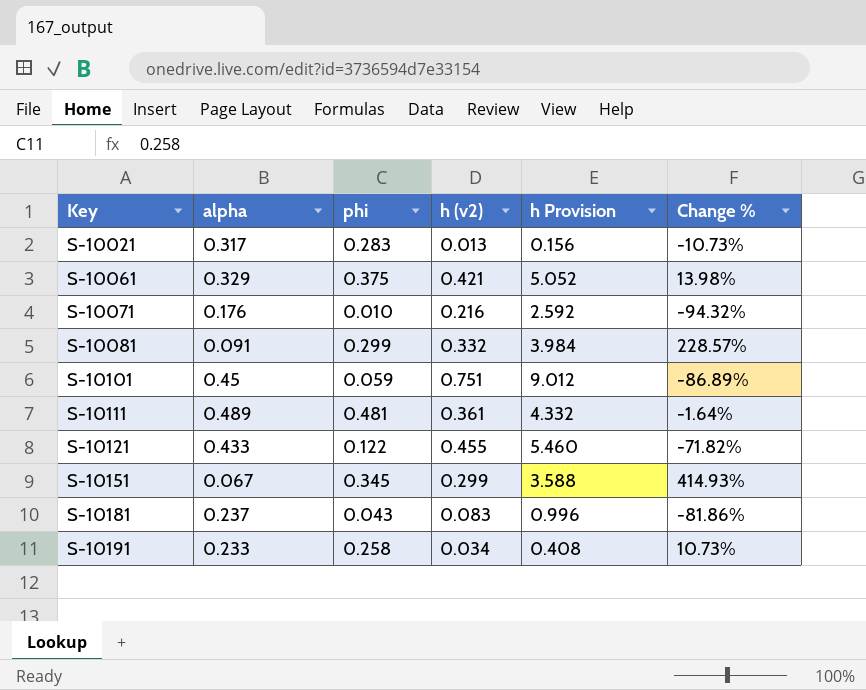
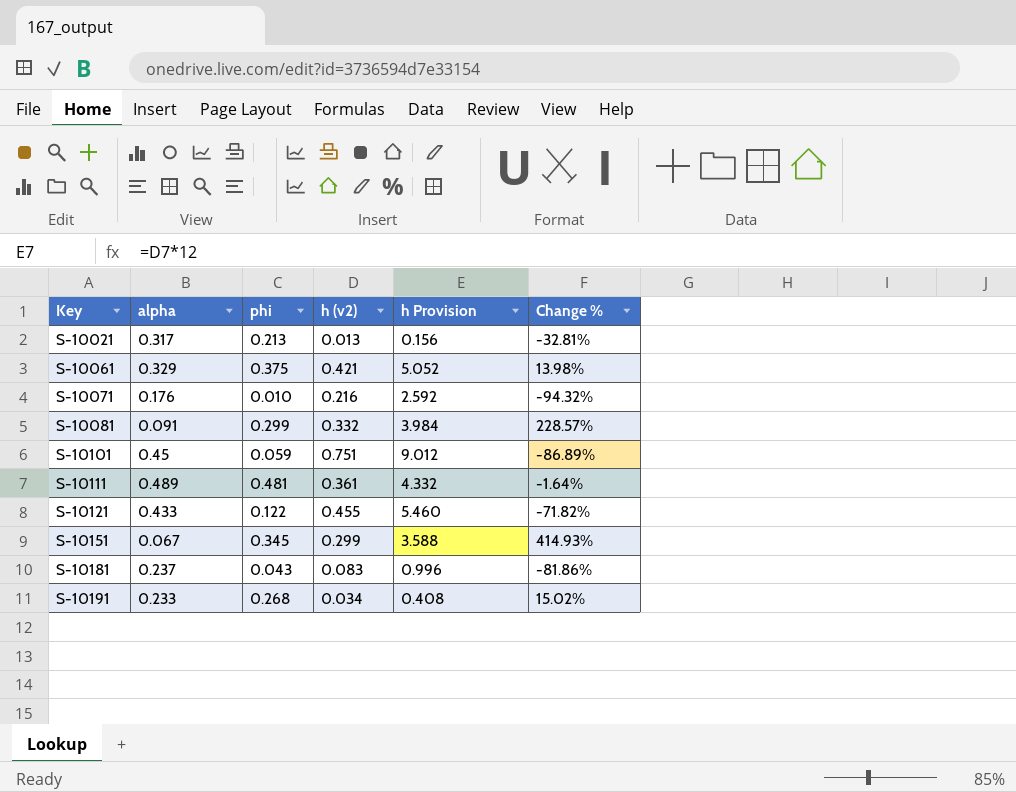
S-10021 | phi: 0.283 -> 0.213
S-10021 | Change %: -10.73% -> -32.81%
S-10191 | phi: 0.258 -> 0.268
S-10191 | Change %: 10.73% -> 15.02%

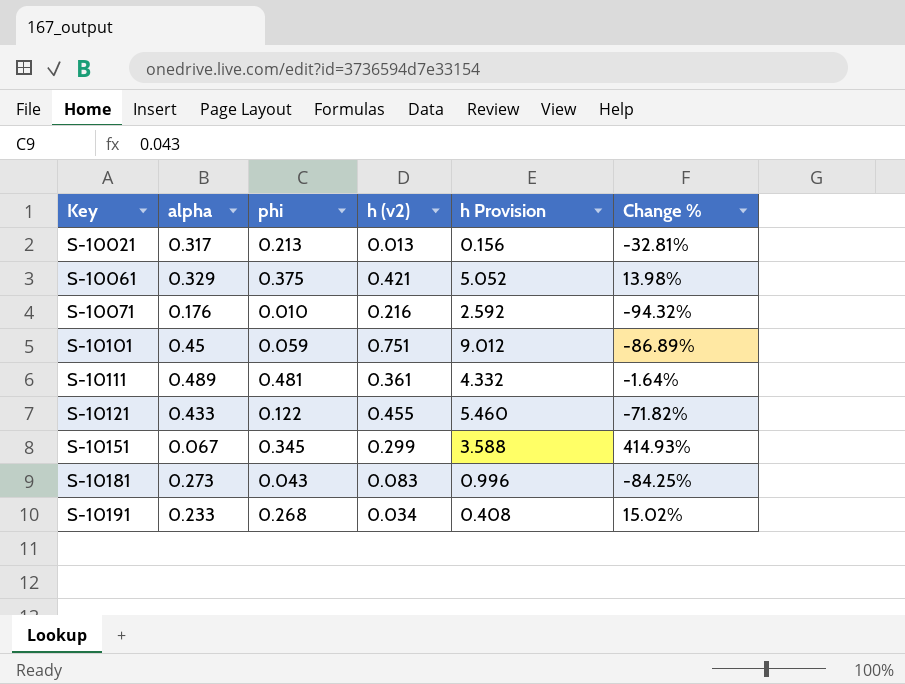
row S-10081: 0.091 | 0.299 | 0.332 | 3.984 | 228.57% -> none
S-10181 | alpha: 0.237 -> 0.273
S-10181 | Change %: -81.86% -> -84.25%

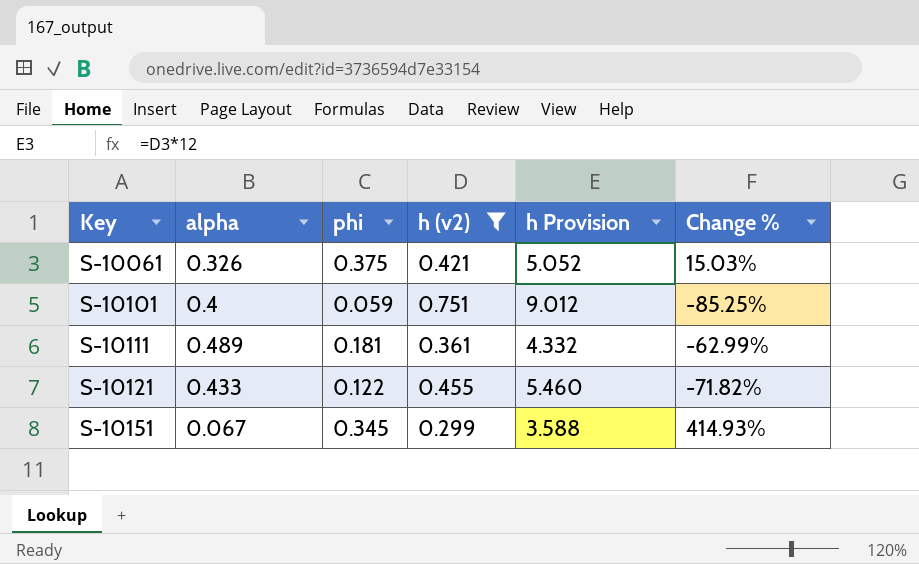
filter: none -> h (v2) >= 0.299
S-10061 | alpha: 0.329 -> 0.326
S-10061 | Change %: 13.98% -> 15.03%
S-10101 | alpha: 0.45 -> 0.4
S-10101 | Change %: -86.89% -> -85.25%
S-10111 | phi: 0.481 -> 0.181
S-10111 | Change %: -1.64% -> -62.99%

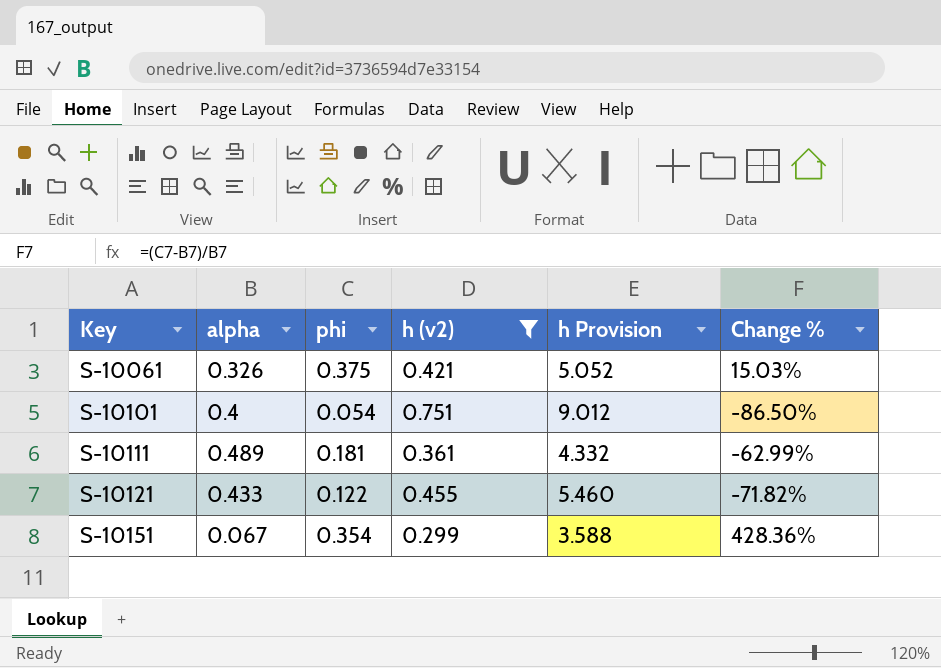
S-10101 | phi: 0.059 -> 0.054
S-10101 | Change %: -85.25% -> -86.50%
S-10151 | phi: 0.345 -> 0.354
S-10151 | Change %: 414.93% -> 428.36%

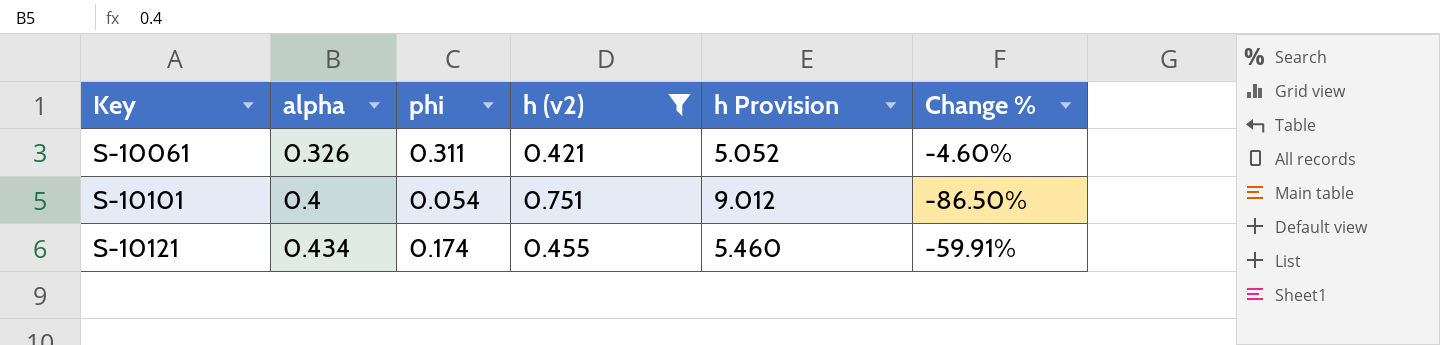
row S-10111: 0.489 | 0.181 | 0.361 | 4.332 | -62.99% -> none
row S-10151: 0.067 | 0.354 | 0.299 | 3.588 | 428.36% -> none
S-10061 | phi: 0.375 -> 0.311
S-10061 | Change %: 15.03% -> -4.60%
S-10121 | alpha: 0.433 -> 0.434
S-10121 | phi: 0.122 -> 0.174
S-10121 | Change %: -71.82% -> -59.91%

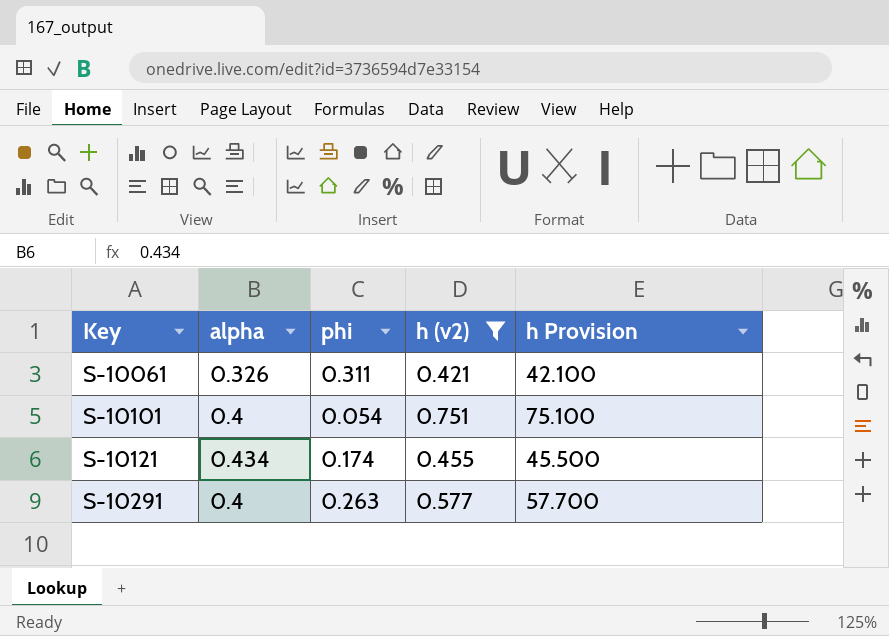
column Change % | formula: ([phi] - [alpha]) / [alpha] -> none
column h Provision | formula: [h (v2)] * 12 -> [h (v2)] * 100
row S-10291: none -> 0.4 | 0.263 | 0.577 | 57.700

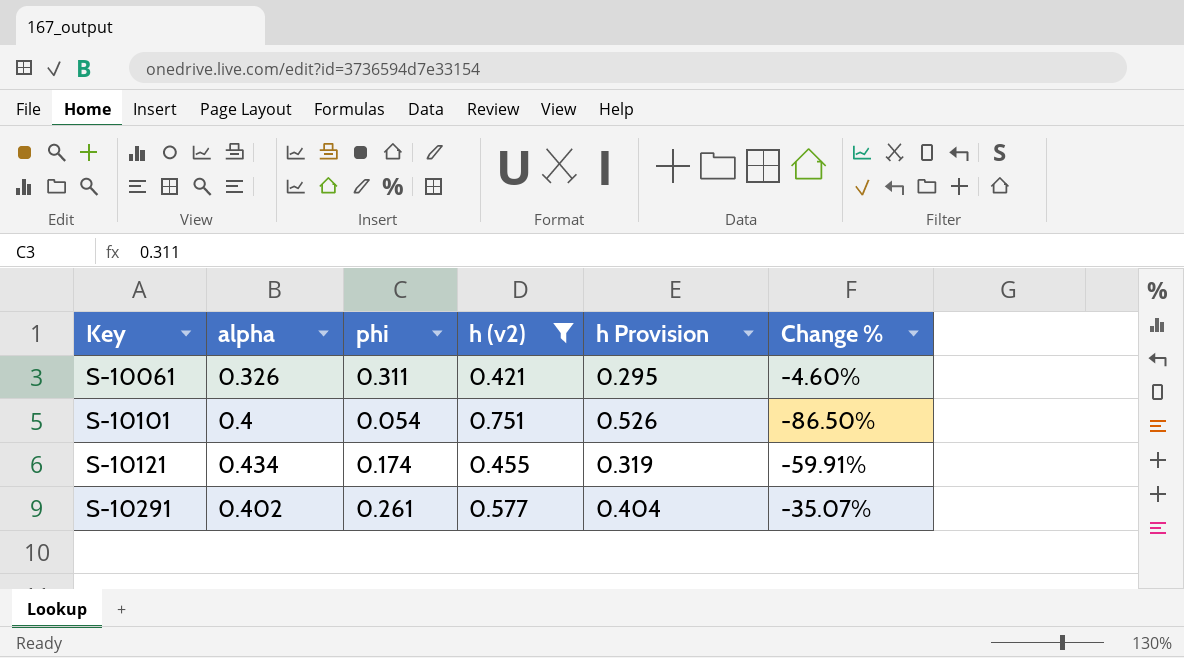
column h Provision | formula: [h (v2)] * 100 -> [h (v2)] * 0.7
column Change % | formula: none -> ([phi] - [alpha]) / [alpha]
S-10291 | alpha: 0.4 -> 0.402
S-10291 | phi: 0.263 -> 0.261

